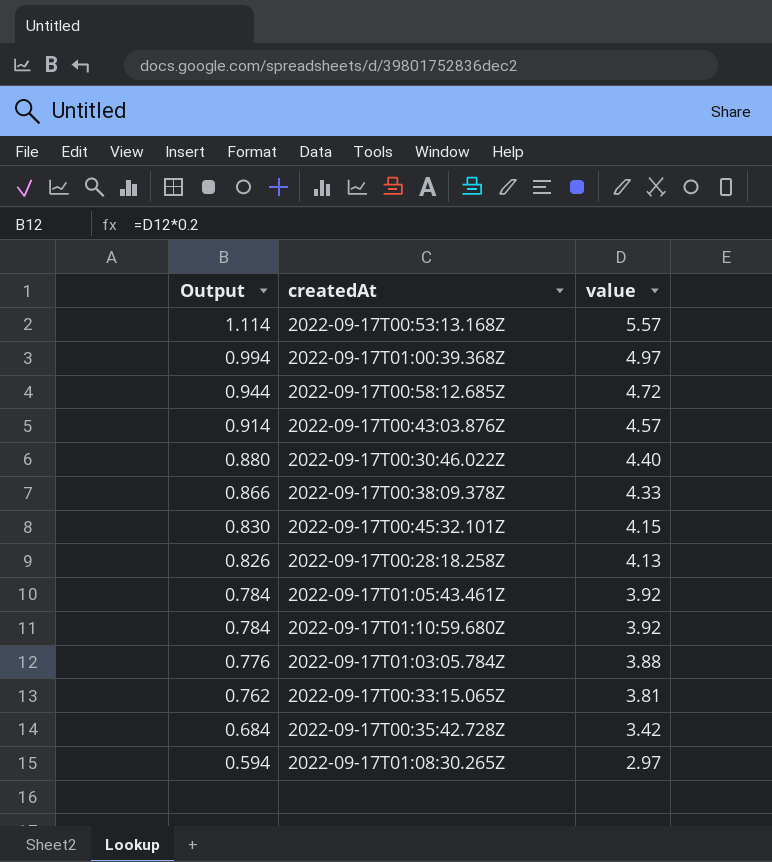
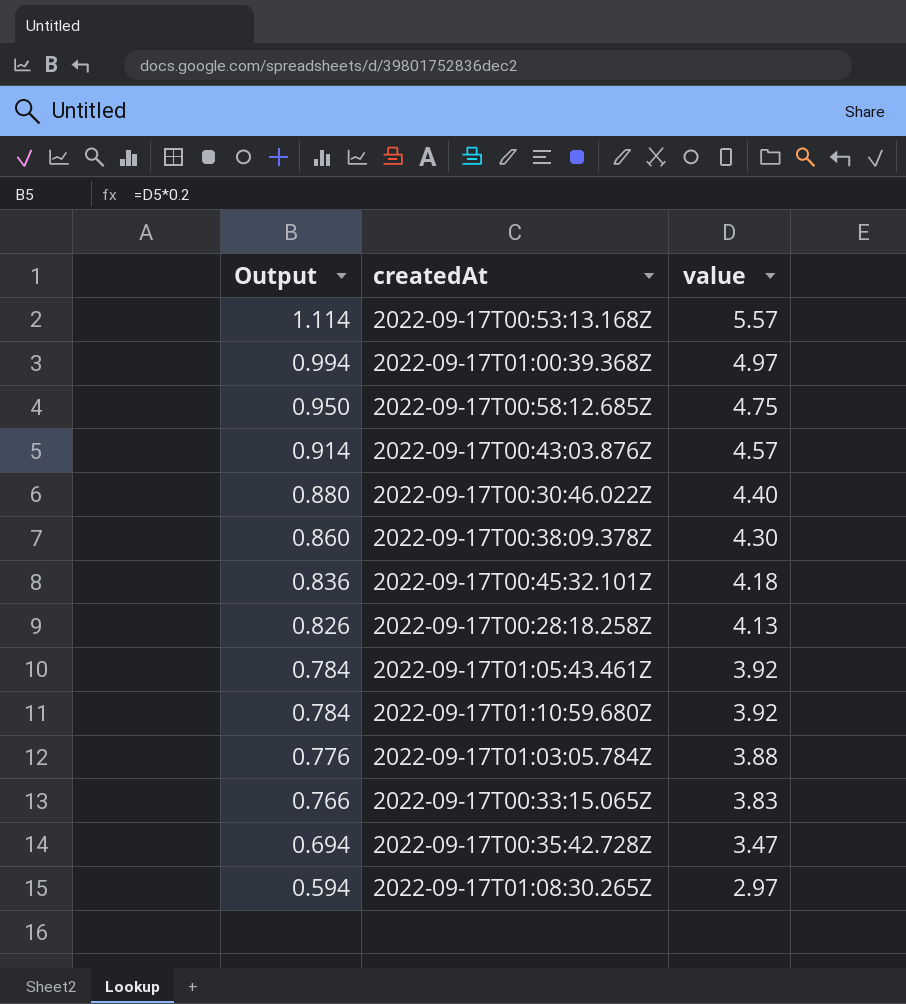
2022-09-17T00:58:12.685Z | Output: 0.944 -> 0.950
2022-09-17T00:58:12.685Z | value: 4.72 -> 4.75
2022-09-17T00:38:09.378Z | Output: 0.866 -> 0.860
2022-09-17T00:38:09.378Z | value: 4.33 -> 4.30
2022-09-17T00:45:32.101Z | Output: 0.830 -> 0.836
2022-09-17T00:45:32.101Z | value: 4.15 -> 4.18
2022-09-17T00:33:15.065Z | Output: 0.762 -> 0.766
2022-09-17T00:33:15.065Z | value: 3.81 -> 3.83
2022-09-17T00:35:42.728Z | Output: 0.684 -> 0.694
2022-09-17T00:35:42.728Z | value: 3.42 -> 3.47

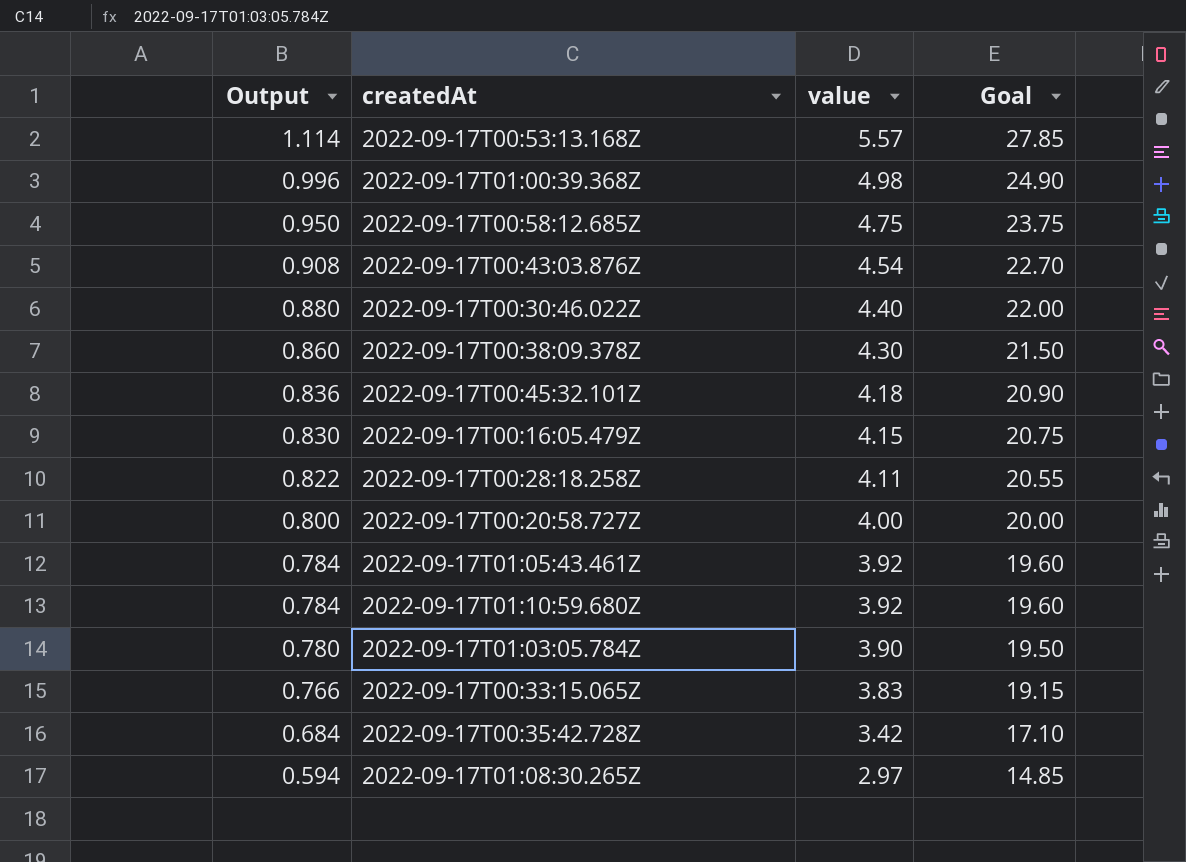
column Goal | formula: none -> [value] * 5
2022-09-17T01:00:39.368Z | Output: 0.994 -> 0.996
2022-09-17T01:00:39.368Z | value: 4.97 -> 4.98
2022-09-17T00:43:03.876Z | Output: 0.914 -> 0.908
2022-09-17T00:43:03.876Z | value: 4.57 -> 4.54
row 2022-09-17T00:16:05.479Z: none -> 0.830 | 4.15 | 20.75
2022-09-17T00:28:18.258Z | Output: 0.826 -> 0.822
2022-09-17T00:28:18.258Z | value: 4.13 -> 4.11
row 2022-09-17T00:20:58.727Z: none -> 0.800 | 4.00 | 20.00
2022-09-17T01:03:05.784Z | Output: 0.776 -> 0.780
2022-09-17T01:03:05.784Z | value: 3.88 -> 3.90
2022-09-17T00:35:42.728Z | Output: 0.694 -> 0.684
2022-09-17T00:35:42.728Z | value: 3.47 -> 3.42

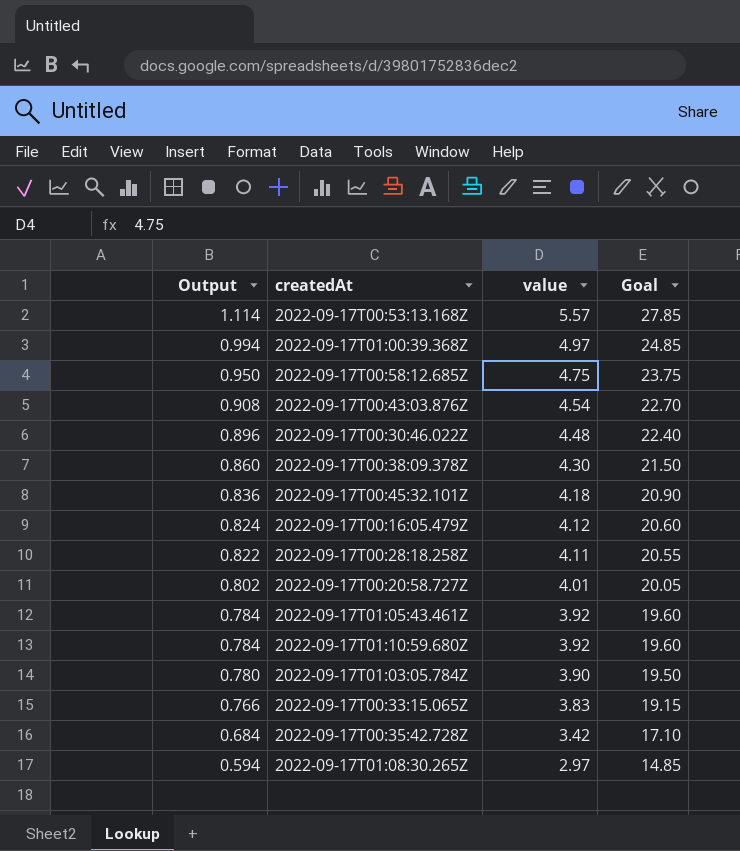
2022-09-17T01:00:39.368Z | Output: 0.996 -> 0.994
2022-09-17T01:00:39.368Z | value: 4.98 -> 4.97
2022-09-17T01:00:39.368Z | Goal: 24.90 -> 24.85
2022-09-17T00:30:46.022Z | Output: 0.880 -> 0.896
2022-09-17T00:30:46.022Z | value: 4.40 -> 4.48
2022-09-17T00:30:46.022Z | Goal: 22.00 -> 22.40
2022-09-17T00:16:05.479Z | Output: 0.830 -> 0.824
2022-09-17T00:16:05.479Z | value: 4.15 -> 4.12
2022-09-17T00:16:05.479Z | Goal: 20.75 -> 20.60
2022-09-17T00:20:58.727Z | Output: 0.800 -> 0.802
2022-09-17T00:20:58.727Z | value: 4.00 -> 4.01
2022-09-17T00:20:58.727Z | Goal: 20.00 -> 20.05

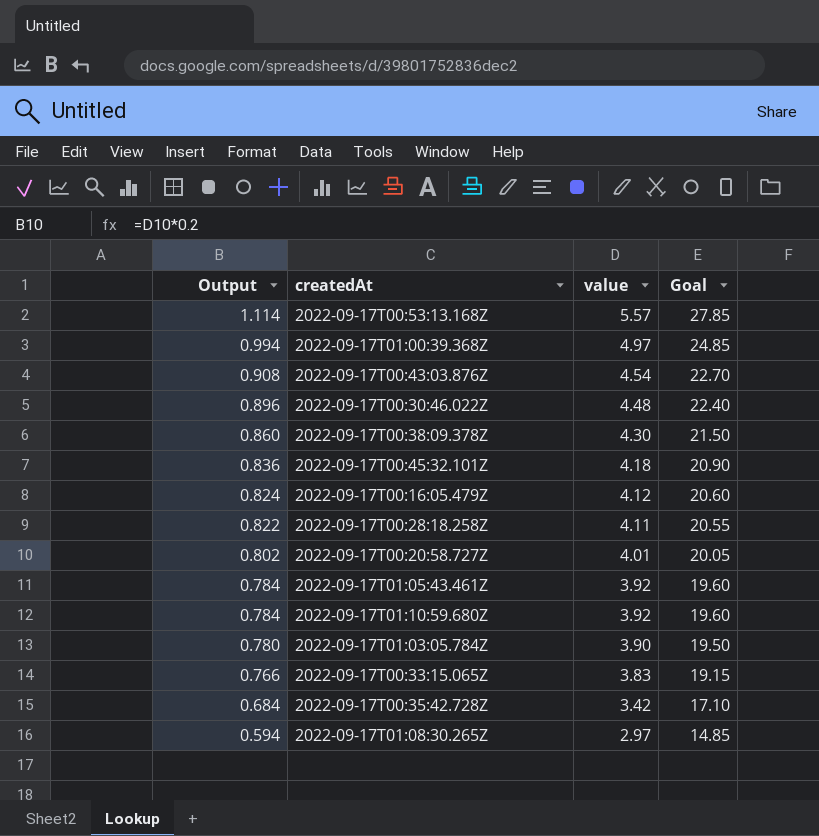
row 2022-09-17T00:58:12.685Z: 0.950 | 4.75 | 23.75 -> none

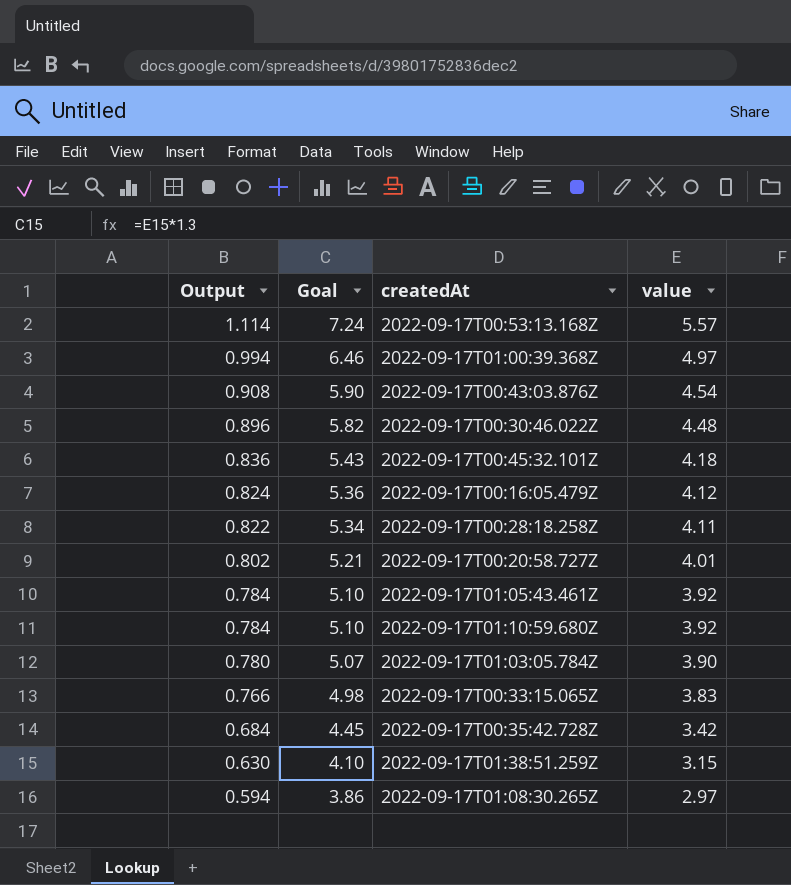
column Goal | formula: [value] * 5 -> [value] * 1.3
column Goal | position: 4 -> 2
row 2022-09-17T00:38:09.378Z: 0.860 | 4.30 | 21.50 -> none
row 2022-09-17T01:38:51.259Z: none -> 0.630 | 4.10 | 3.15

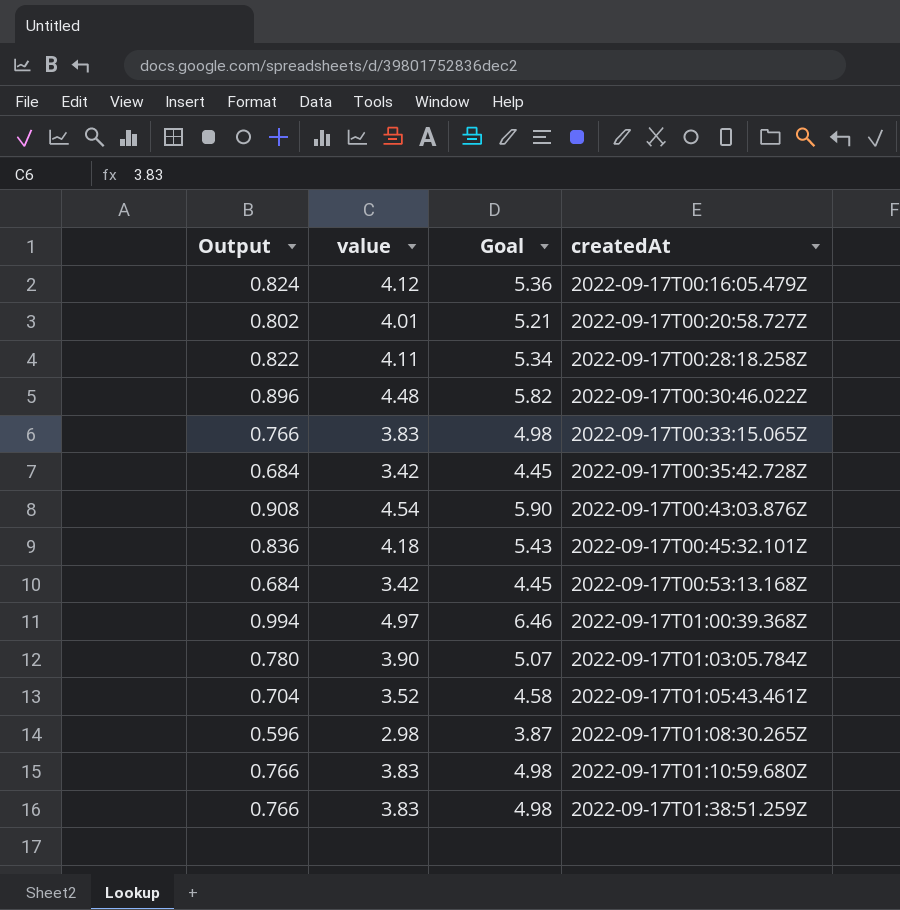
row order: Output descending -> createdAt ascending
column value | position: 4 -> 2
2022-09-17T00:53:13.168Z | Output: 1.114 -> 0.684
2022-09-17T00:53:13.168Z | value: 5.57 -> 3.42
2022-09-17T00:53:13.168Z | Goal: 7.24 -> 4.45
2022-09-17T01:05:43.461Z | Output: 0.784 -> 0.704
2022-09-17T01:05:43.461Z | value: 3.92 -> 3.52
2022-09-17T01:05:43.461Z | Goal: 5.10 -> 4.58
2022-09-17T01:08:30.265Z | Output: 0.594 -> 0.596
2022-09-17T01:08:30.265Z | value: 2.97 -> 2.98
2022-09-17T01:08:30.265Z | Goal: 3.86 -> 3.87
2022-09-17T01:10:59.680Z | Output: 0.784 -> 0.766
2022-09-17T01:10:59.680Z | value: 3.92 -> 3.83
2022-09-17T01:10:59.680Z | Goal: 5.10 -> 4.98
2022-09-17T01:38:51.259Z | Output: 0.630 -> 0.766
2022-09-17T01:38:51.259Z | value: 3.15 -> 3.83
2022-09-17T01:38:51.259Z | Goal: 4.10 -> 4.98

